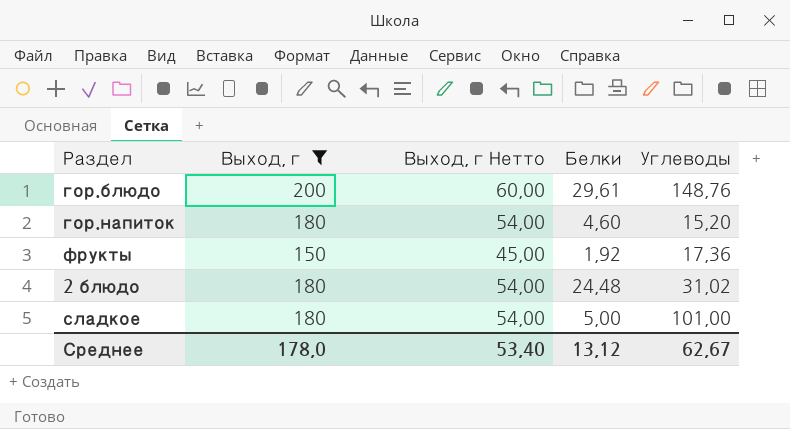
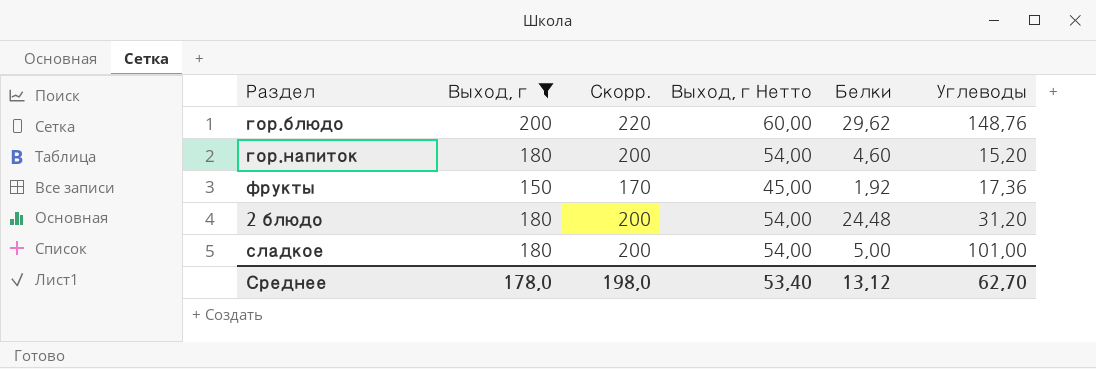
column Скорр. | formula: none -> [Выход, г] + 20
гор.блюдо | Белки: 29,61 -> 29,62
2 блюдо | Углеводы: 31,02 -> 31,20
Среднее | Углеводы: 62,67 -> 62,70

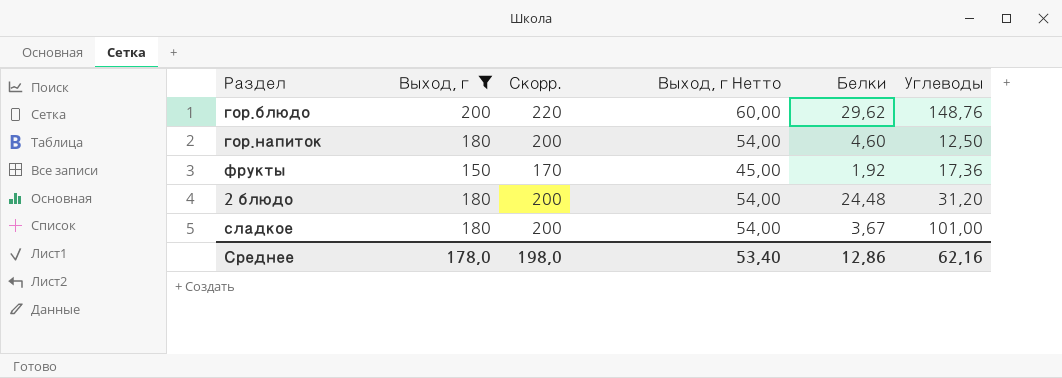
гор.напиток | Углеводы: 15,20 -> 12,50
сладкое | Белки: 5,00 -> 3,67
Среднее | Белки: 13,12 -> 12,86
Среднее | Углеводы: 62,70 -> 62,16

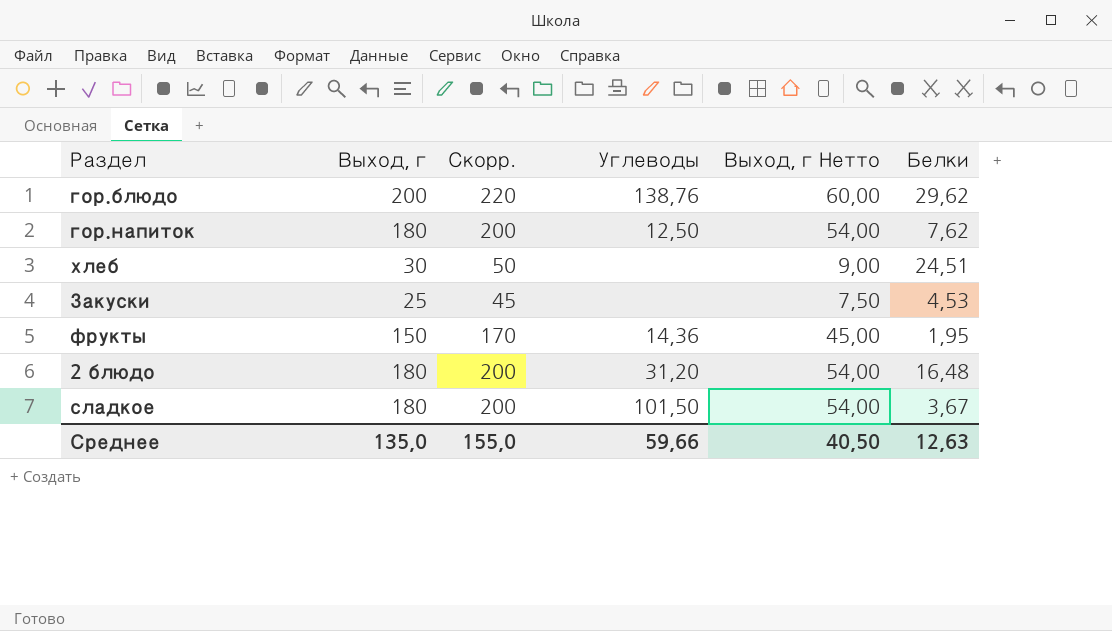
filter: Выход, г >= 150 -> none
column Углеводы | position: 6 -> 4
гор.блюдо | Углеводы: 148,76 -> 138,76
гор.напиток | Белки: 4,60 -> 7,62
фрукты | Углеводы: 17,36 -> 14,36
фрукты | Белки: 1,92 -> 1,95
2 блюдо | Белки: 24,48 -> 16,48
сладкое | Углеводы: 101,00 -> 101,50
Среднее | Выход, г: 178,0 -> 135,0
Среднее | Скорр.: 198,0 -> 155,0
Среднее | Углеводы: 62,16 -> 59,66
Среднее | Выход, г Нетто: 53,40 -> 40,50
Среднее | Белки: 12,86 -> 12,63

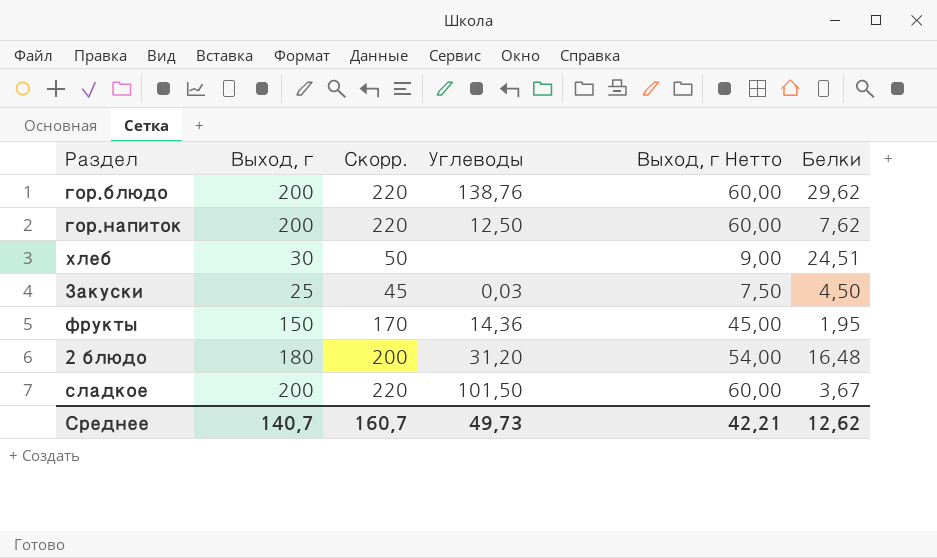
гор.напиток | Выход, г: 180 -> 200
гор.напиток | Скорр.: 200 -> 220
гор.напиток | Выход, г Нетто: 54,00 -> 60,00
Закуски | Углеводы: none -> 0,03
Закуски | Белки: 4,53 -> 4,50
сладкое | Выход, г: 180 -> 200
сладкое | Скорр.: 200 -> 220
сладкое | Выход, г Нетто: 54,00 -> 60,00
Среднее | Выход, г: 135,0 -> 140,7
Среднее | Скорр.: 155,0 -> 160,7
Среднее | Углеводы: 59,66 -> 49,73
Среднее | Выход, г Нетто: 40,50 -> 42,21
Среднее | Белки: 12,63 -> 12,62

